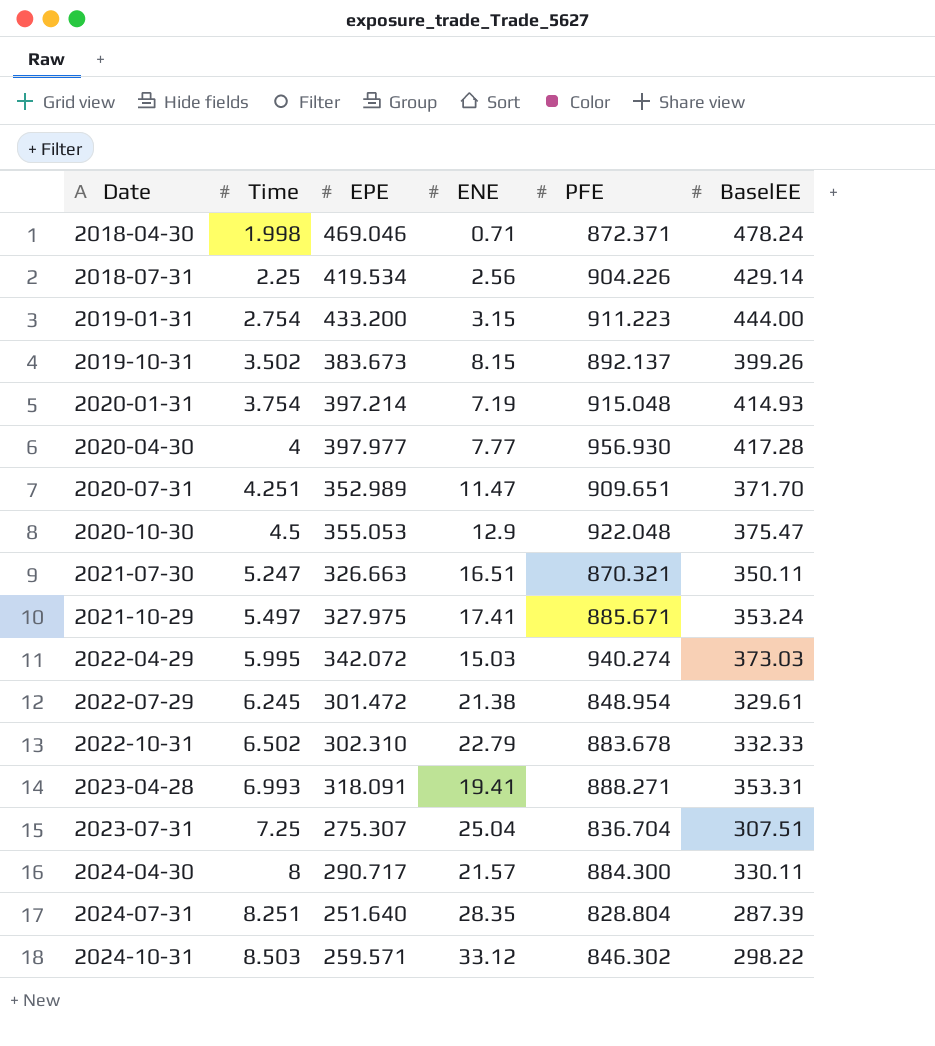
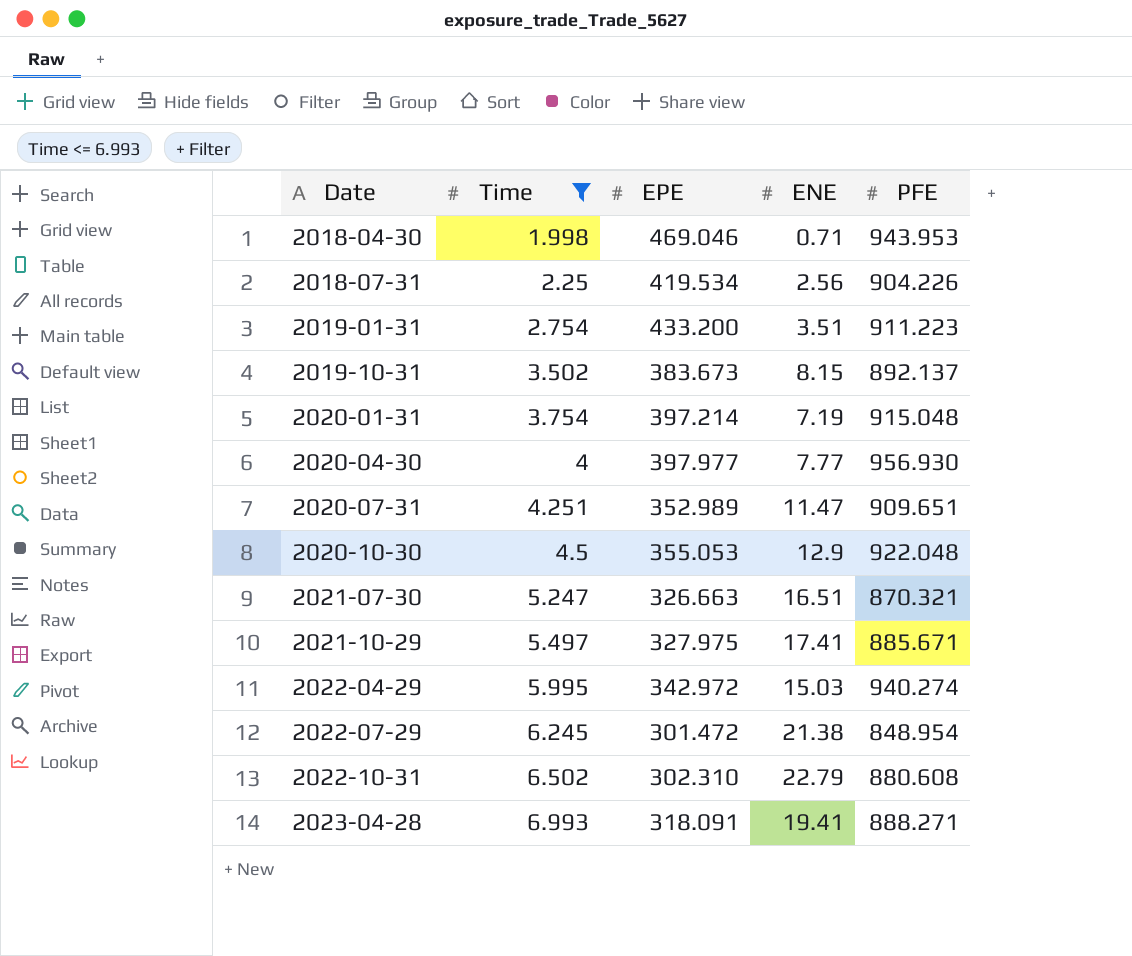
filter: none -> Time <= 6.993
column BaselEE | position: 6 -> none
2018-04-30 | PFE: 872.371 -> 943.953
2019-01-31 | ENE: 3.15 -> 3.51
2022-04-29 | EPE: 342.072 -> 342.972
2022-10-31 | PFE: 883.678 -> 880.608

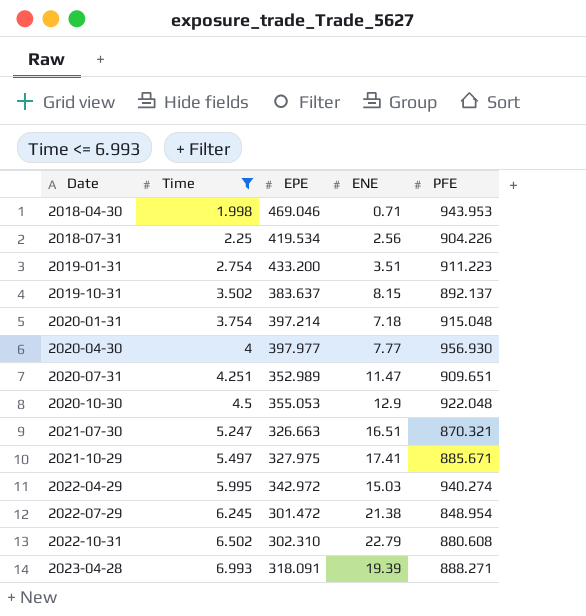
2019-10-31 | EPE: 383.673 -> 383.637
2020-01-31 | ENE: 7.19 -> 7.18
2023-04-28 | ENE: 19.41 -> 19.39

